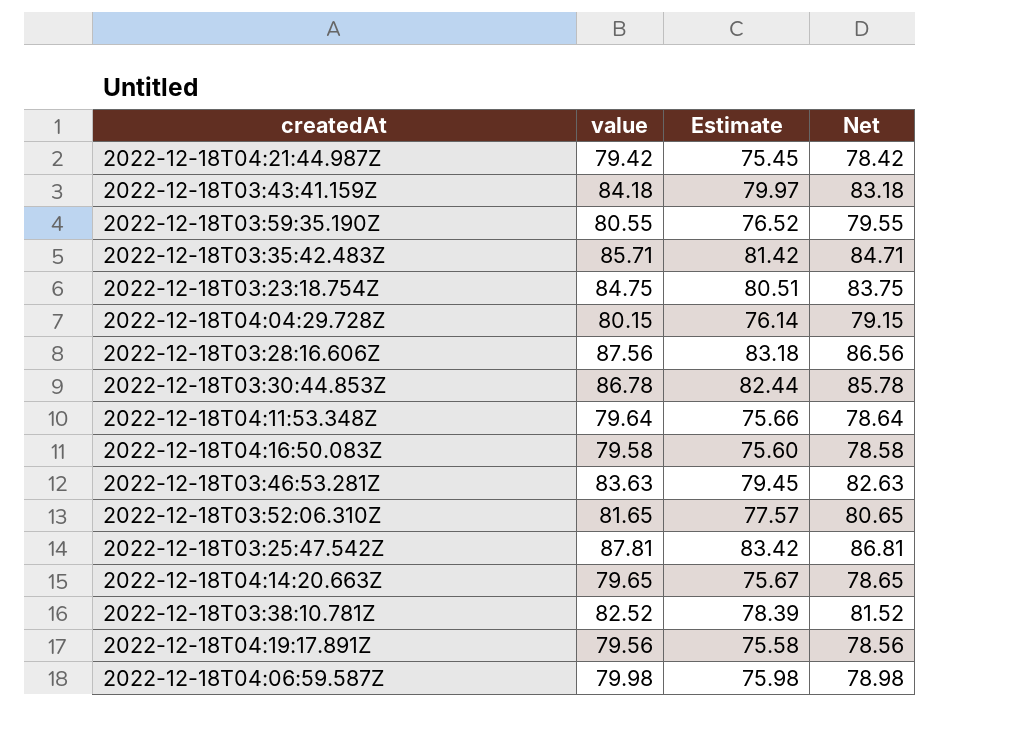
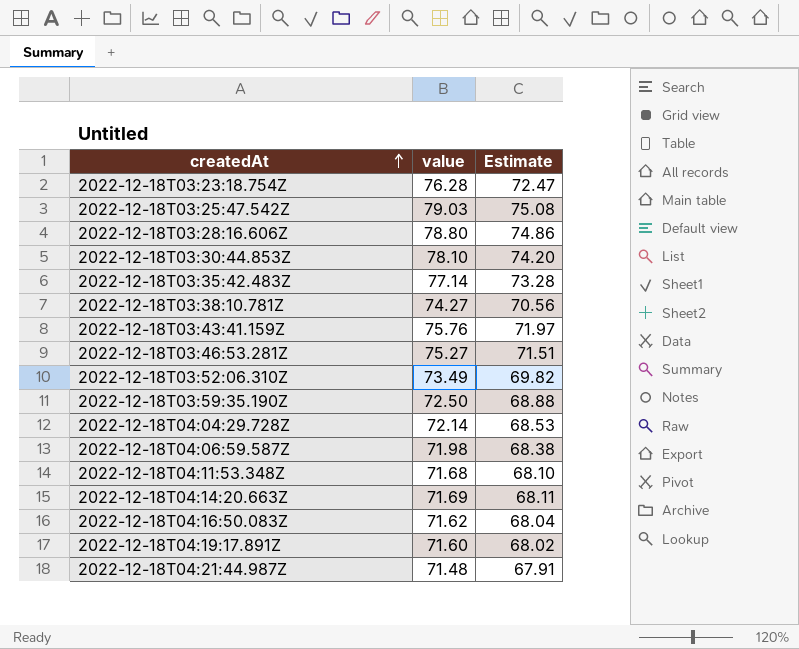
row order: none -> createdAt ascending
column Net | formula: [value] - 1 -> none
2022-12-18T03:23:18.754Z | value: 84.75 -> 76.28
2022-12-18T03:23:18.754Z | Estimate: 80.51 -> 72.47
2022-12-18T03:25:47.542Z | value: 87.81 -> 79.03
2022-12-18T03:25:47.542Z | Estimate: 83.42 -> 75.08
2022-12-18T03:28:16.606Z | value: 87.56 -> 78.80
2022-12-18T03:28:16.606Z | Estimate: 83.18 -> 74.86
2022-12-18T03:30:44.853Z | value: 86.78 -> 78.10
2022-12-18T03:30:44.853Z | Estimate: 82.44 -> 74.20
2022-12-18T03:35:42.483Z | value: 85.71 -> 77.14
2022-12-18T03:35:42.483Z | Estimate: 81.42 -> 73.28
2022-12-18T03:38:10.781Z | value: 82.52 -> 74.27
2022-12-18T03:38:10.781Z | Estimate: 78.39 -> 70.56
2022-12-18T03:43:41.159Z | value: 84.18 -> 75.76
2022-12-18T03:43:41.159Z | Estimate: 79.97 -> 71.97
2022-12-18T03:46:53.281Z | value: 83.63 -> 75.27
2022-12-18T03:46:53.281Z | Estimate: 79.45 -> 71.51
2022-12-18T03:52:06.310Z | value: 81.65 -> 73.49
2022-12-18T03:52:06.310Z | Estimate: 77.57 -> 69.82
2022-12-18T03:59:35.190Z | value: 80.55 -> 72.50
2022-12-18T03:59:35.190Z | Estimate: 76.52 -> 68.88
2022-12-18T04:04:29.728Z | value: 80.15 -> 72.14
2022-12-18T04:04:29.728Z | Estimate: 76.14 -> 68.53
2022-12-18T04:06:59.587Z | value: 79.98 -> 71.98
2022-12-18T04:06:59.587Z | Estimate: 75.98 -> 68.38
2022-12-18T04:11:53.348Z | value: 79.64 -> 71.68
2022-12-18T04:11:53.348Z | Estimate: 75.66 -> 68.10
2022-12-18T04:14:20.663Z | value: 79.65 -> 71.69
2022-12-18T04:14:20.663Z | Estimate: 75.67 -> 68.11
2022-12-18T04:16:50.083Z | value: 79.58 -> 71.62
2022-12-18T04:16:50.083Z | Estimate: 75.60 -> 68.04
2022-12-18T04:19:17.891Z | value: 79.56 -> 71.60
2022-12-18T04:19:17.891Z | Estimate: 75.58 -> 68.02
2022-12-18T04:21:44.987Z | value: 79.42 -> 71.48
2022-12-18T04:21:44.987Z | Estimate: 75.45 -> 67.91

